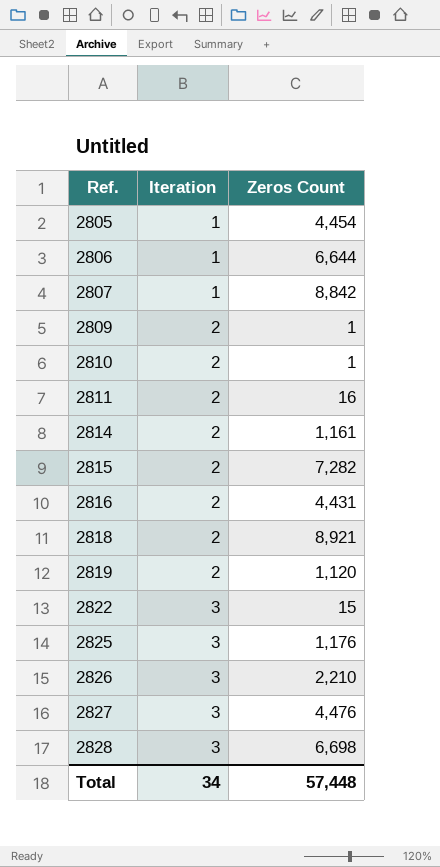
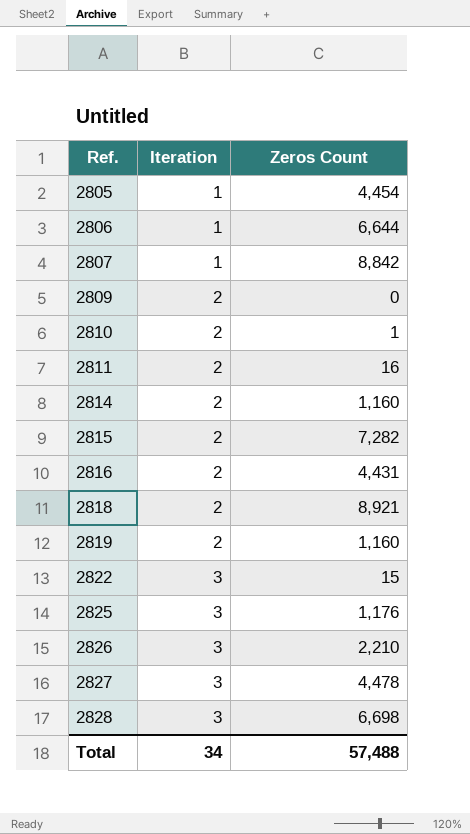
2809 | Zeros Count: 1 -> 0
2814 | Zeros Count: 1,161 -> 1,160
2819 | Zeros Count: 1,120 -> 1,160
2827 | Zeros Count: 4,476 -> 4,478
Total | Zeros Count: 57,448 -> 57,488

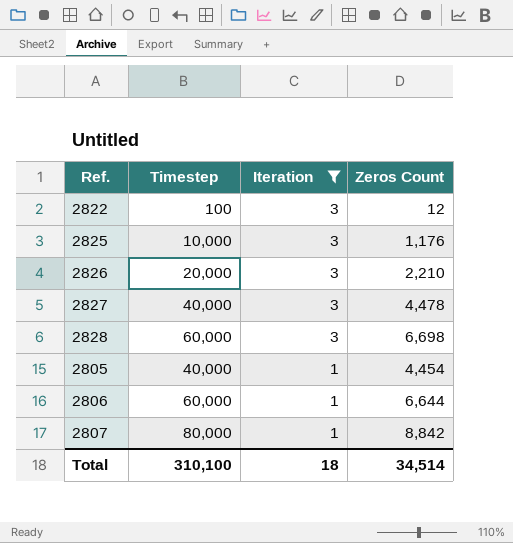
filter: none -> Iteration != 2
row order: Ref. ascending -> Iteration descending
column Timestep | position: none -> 2
2822 | Zeros Count: 15 -> 12
Total | Iteration: 34 -> 18
Total | Zeros Count: 57,488 -> 34,514

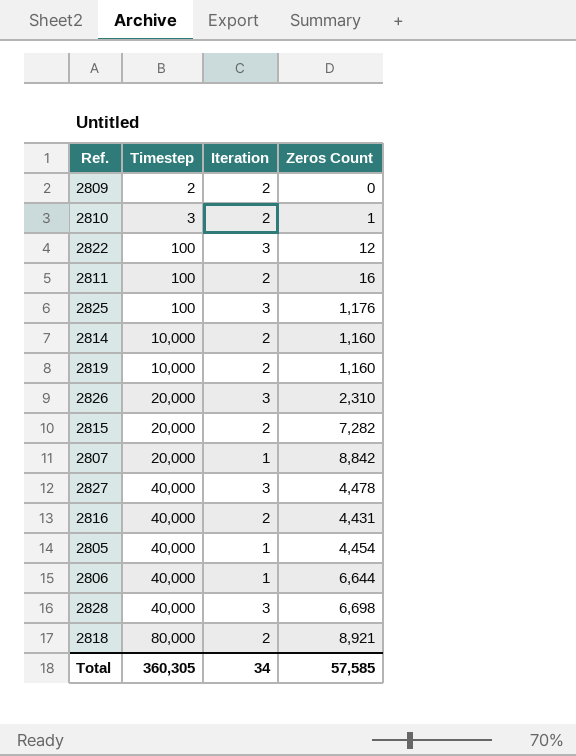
filter: Iteration != 2 -> none
row order: Iteration descending -> Timestep ascending
2825 | Timestep: 10,000 -> 100
2826 | Zeros Count: 2,210 -> 2,310
2807 | Timestep: 80,000 -> 20,000
2806 | Timestep: 60,000 -> 40,000
2828 | Timestep: 60,000 -> 40,000
Total | Timestep: 310,100 -> 360,305
Total | Iteration: 18 -> 34
Total | Zeros Count: 34,514 -> 57,585

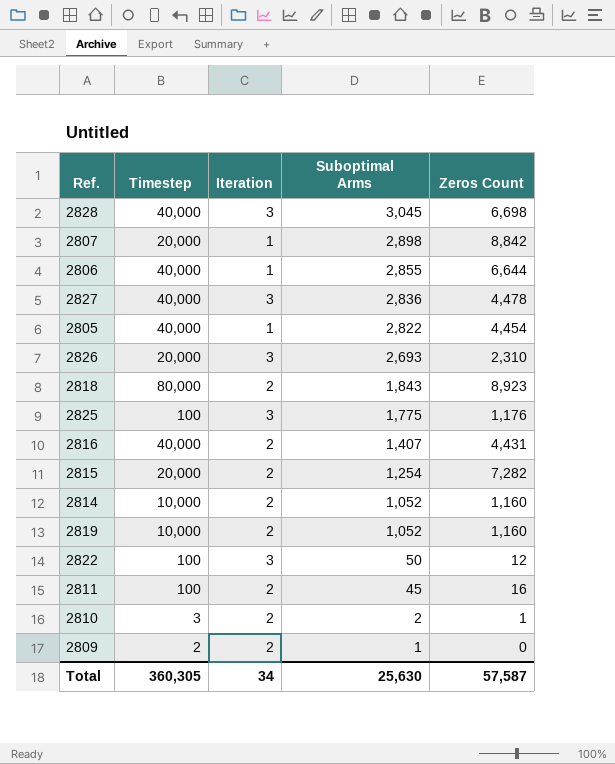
row order: Timestep ascending -> Suboptimal Arms descending
column Suboptimal Arms | position: none -> 4
2818 | Zeros Count: 8,921 -> 8,923
Total | Zeros Count: 57,585 -> 57,587

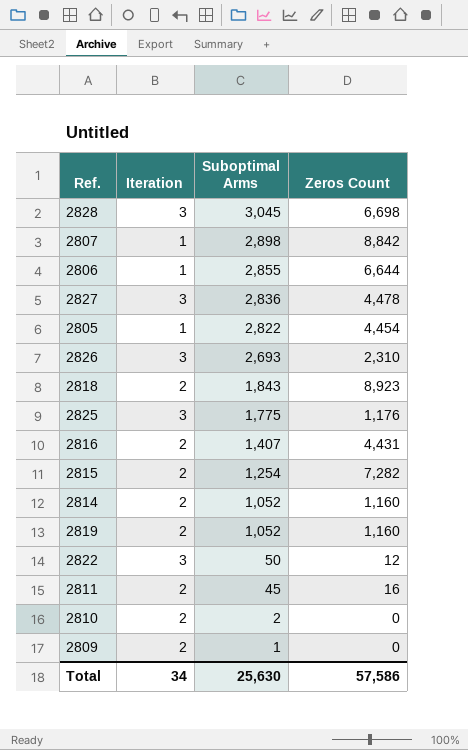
column Timestep | position: 2 -> none
2810 | Zeros Count: 1 -> 0
Total | Zeros Count: 57,587 -> 57,586

